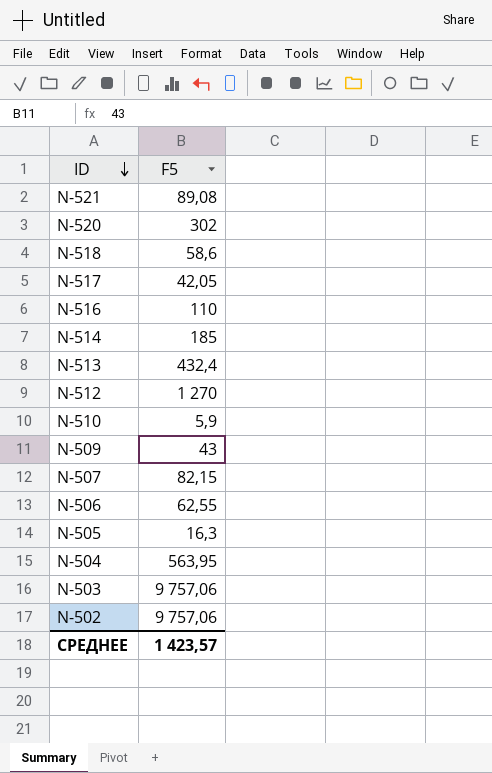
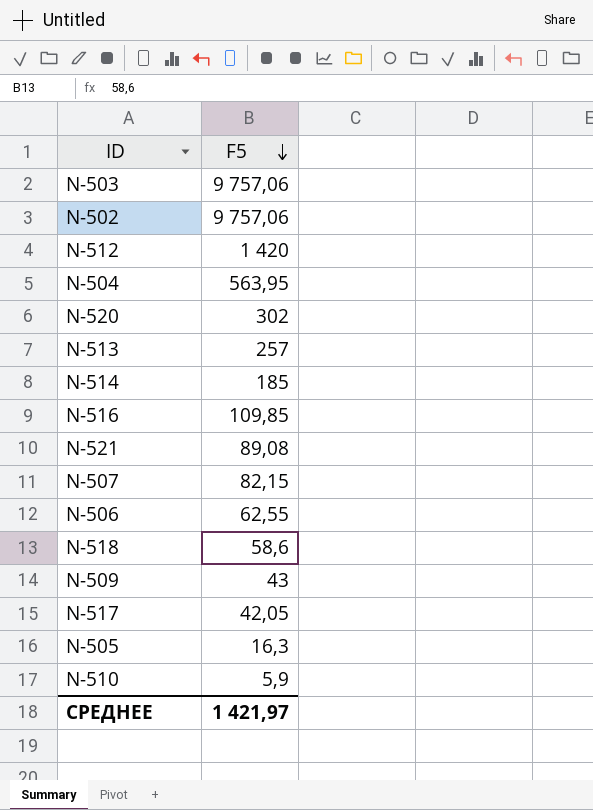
row order: ID descending -> F5 descending
N-512 | F5: 1 270 -> 1 420
N-513 | F5: 432,4 -> 257
N-516 | F5: 110 -> 109,85
СРЕДНЕЕ | F5: 1 423,57 -> 1 421,97

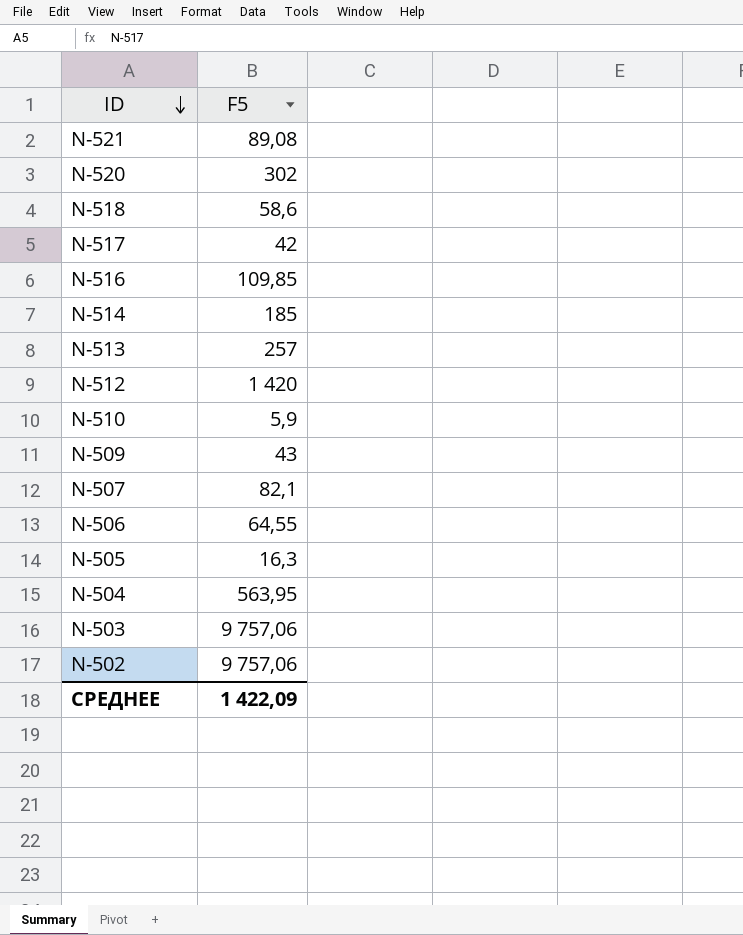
row order: F5 descending -> ID descending
N-517 | F5: 42,05 -> 42
N-507 | F5: 82,15 -> 82,1
N-506 | F5: 62,55 -> 64,55
СРЕДНЕЕ | F5: 1 421,97 -> 1 422,09

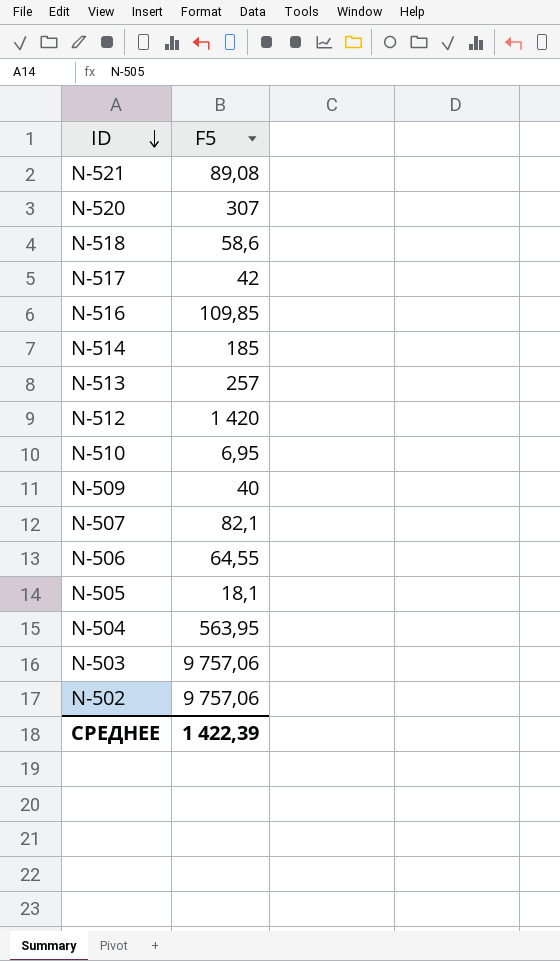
N-520 | F5: 302 -> 307
N-510 | F5: 5,9 -> 6,95
N-509 | F5: 43 -> 40
N-505 | F5: 16,3 -> 18,1
СРЕДНЕЕ | F5: 1 422,09 -> 1 422,39

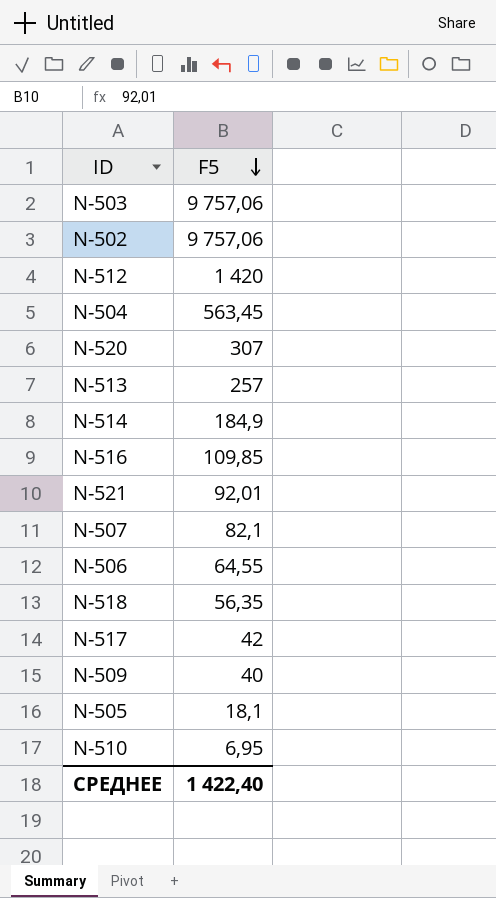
row order: ID descending -> F5 descending
N-504 | F5: 563,95 -> 563,45
N-514 | F5: 185 -> 184,9
N-521 | F5: 89,08 -> 92,01
N-518 | F5: 58,6 -> 56,35
СРЕДНЕЕ | F5: 1 422,39 -> 1 422,40

